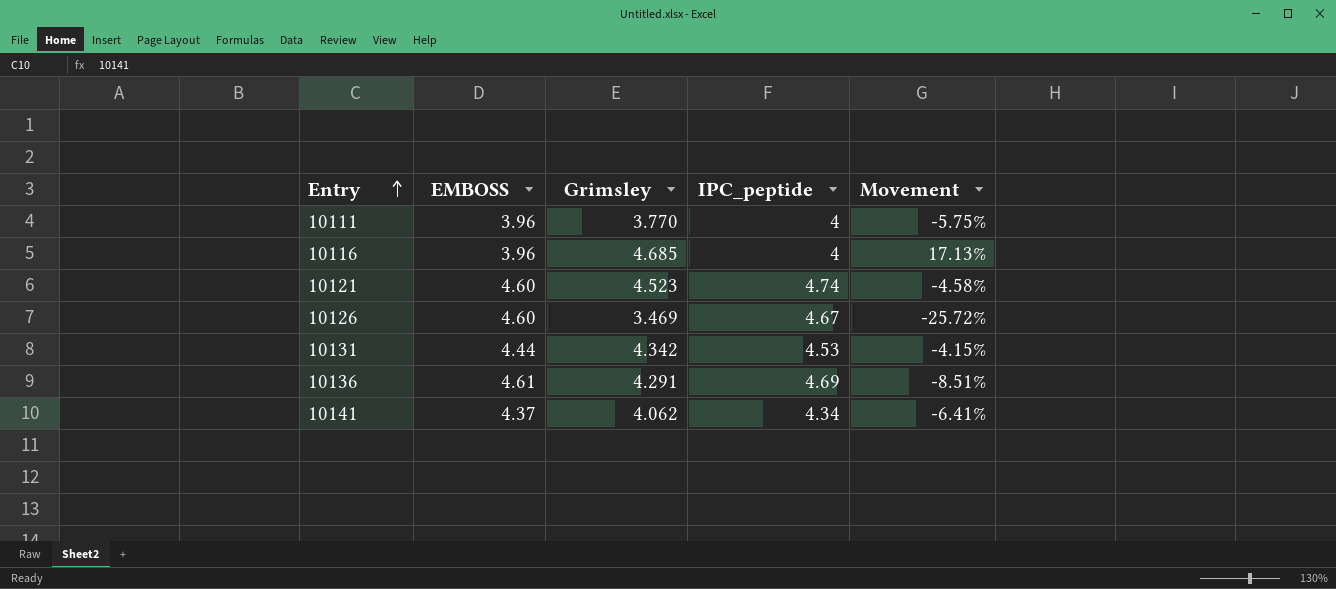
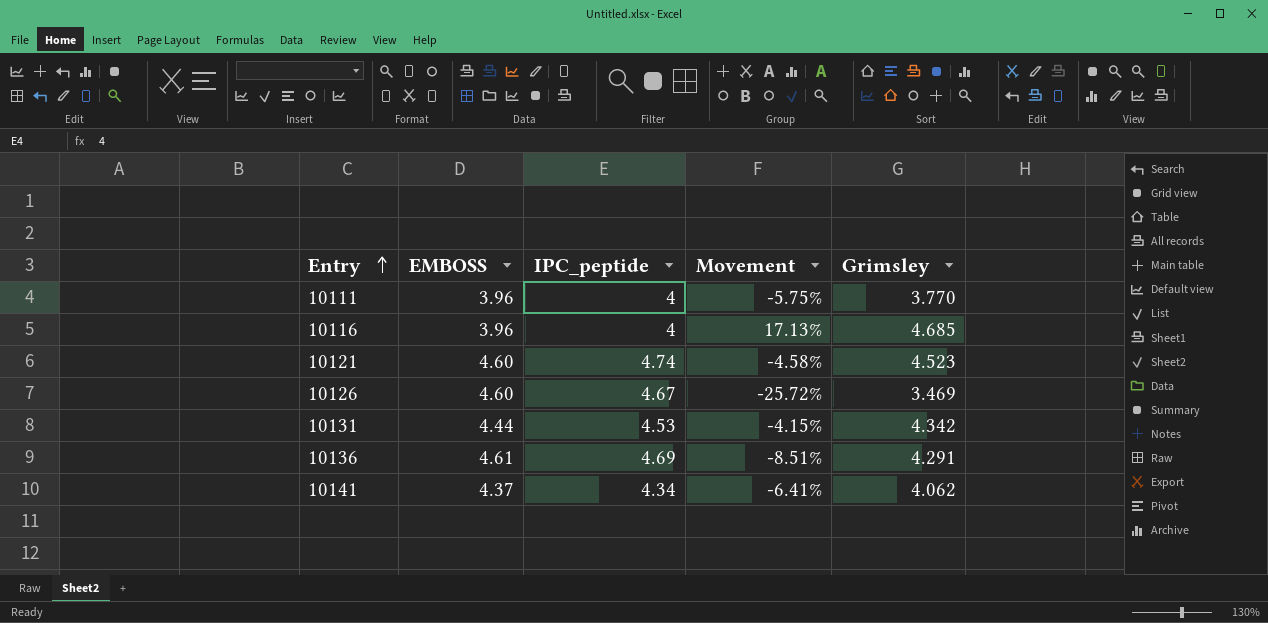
column Grimsley | position: 3 -> 5

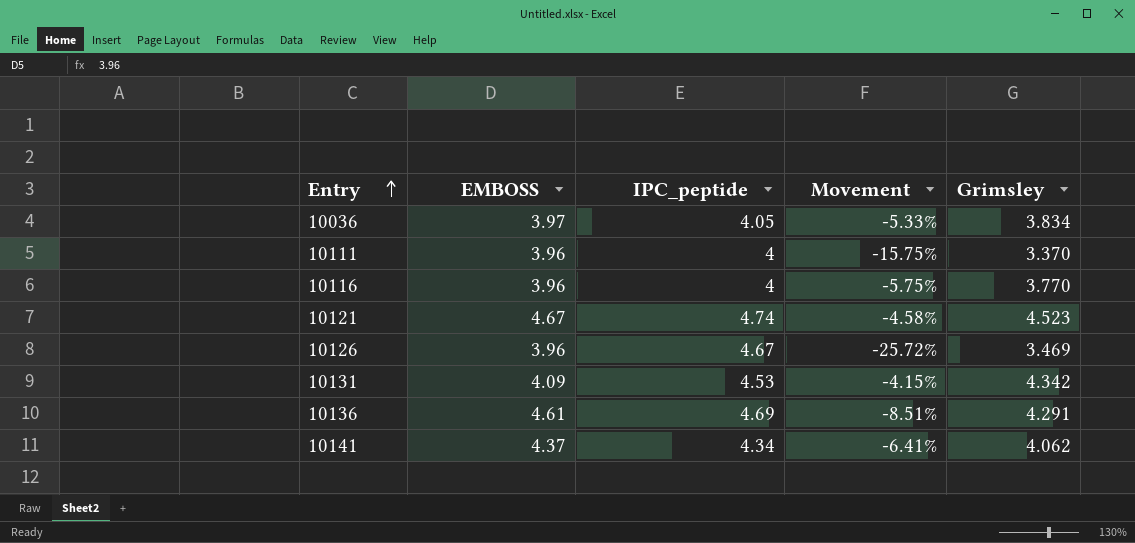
row 10036: none -> 3.97 | 4.05 | -5.33% | 3.834
10111 | Movement: -5.75% -> -15.75%
10111 | Grimsley: 3.770 -> 3.370
10116 | Movement: 17.13% -> -5.75%
10116 | Grimsley: 4.685 -> 3.770
10121 | EMBOSS: 4.60 -> 4.67
10126 | EMBOSS: 4.60 -> 3.96
10131 | EMBOSS: 4.44 -> 4.09

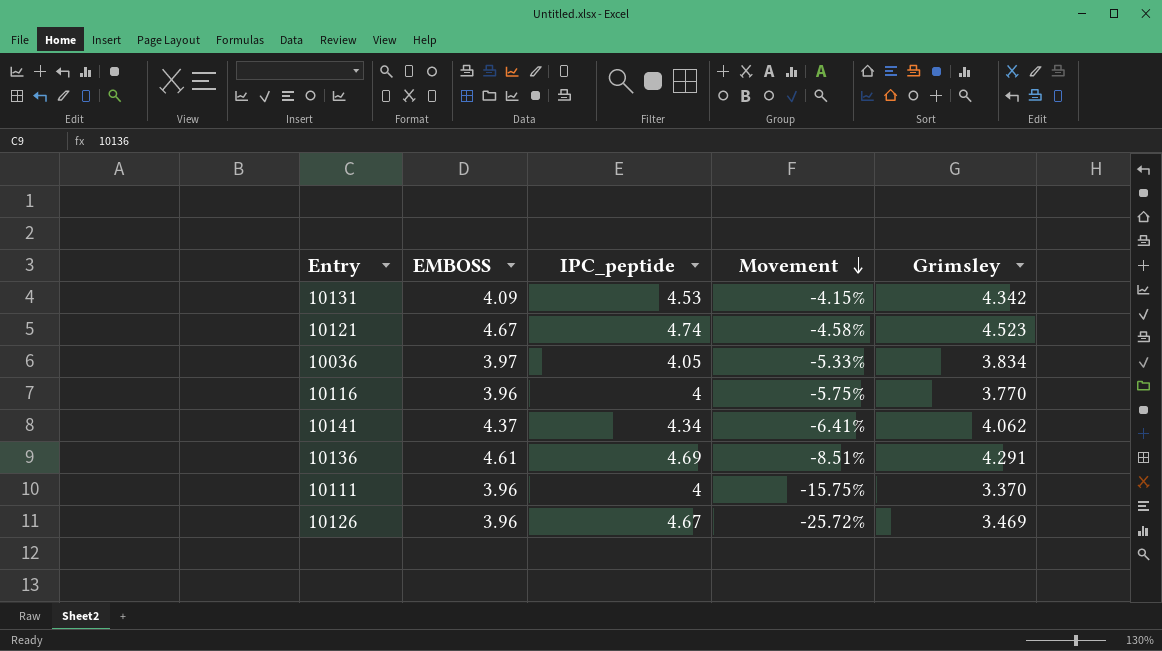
row order: Entry ascending -> Movement descending

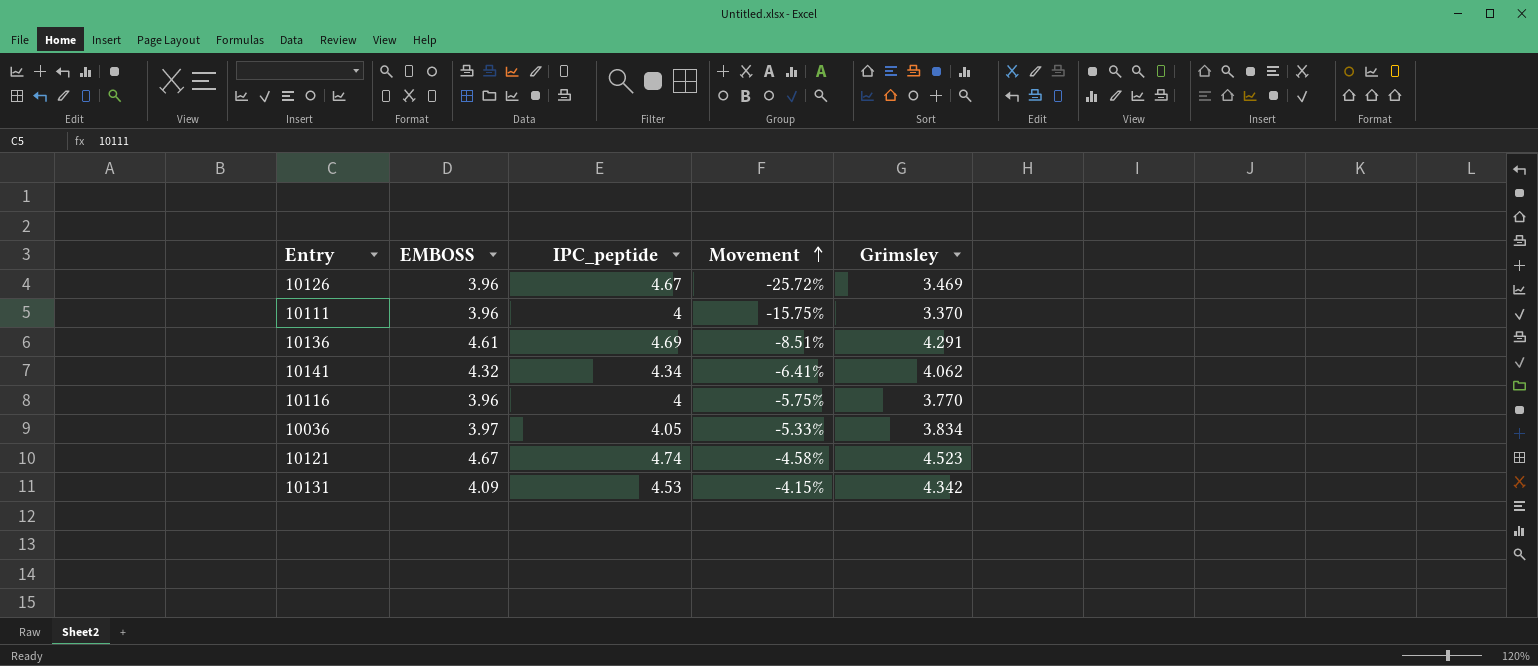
row order: Movement descending -> Movement ascending
10141 | EMBOSS: 4.37 -> 4.32

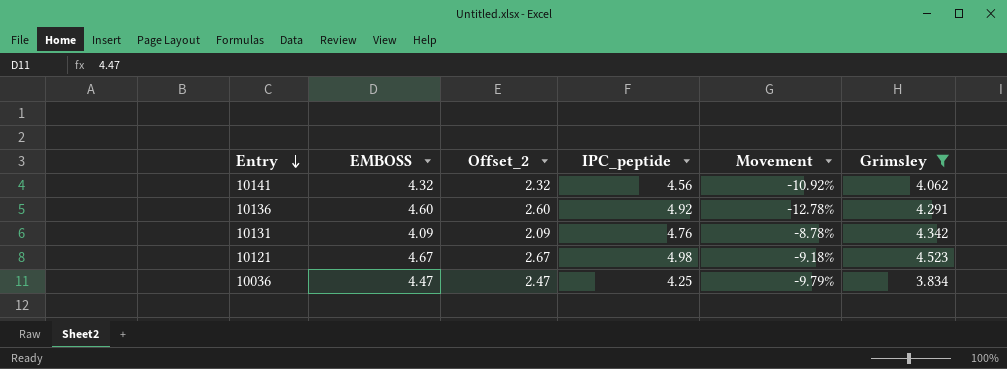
filter: none -> Grimsley >= 3.834
row order: Movement ascending -> Entry descending
column Offset_2 | formula: none -> [EMBOSS] - 2
10141 | IPC_peptide: 4.34 -> 4.56
10141 | Movement: -6.41% -> -10.92%
10136 | EMBOSS: 4.61 -> 4.60
10136 | IPC_peptide: 4.69 -> 4.92
10136 | Movement: -8.51% -> -12.78%
10131 | IPC_peptide: 4.53 -> 4.76
10131 | Movement: -4.15% -> -8.78%
10121 | IPC_peptide: 4.74 -> 4.98
10121 | Movement: -4.58% -> -9.18%
10036 | EMBOSS: 3.97 -> 4.47
10036 | IPC_peptide: 4.05 -> 4.25
10036 | Movement: -5.33% -> -9.79%

